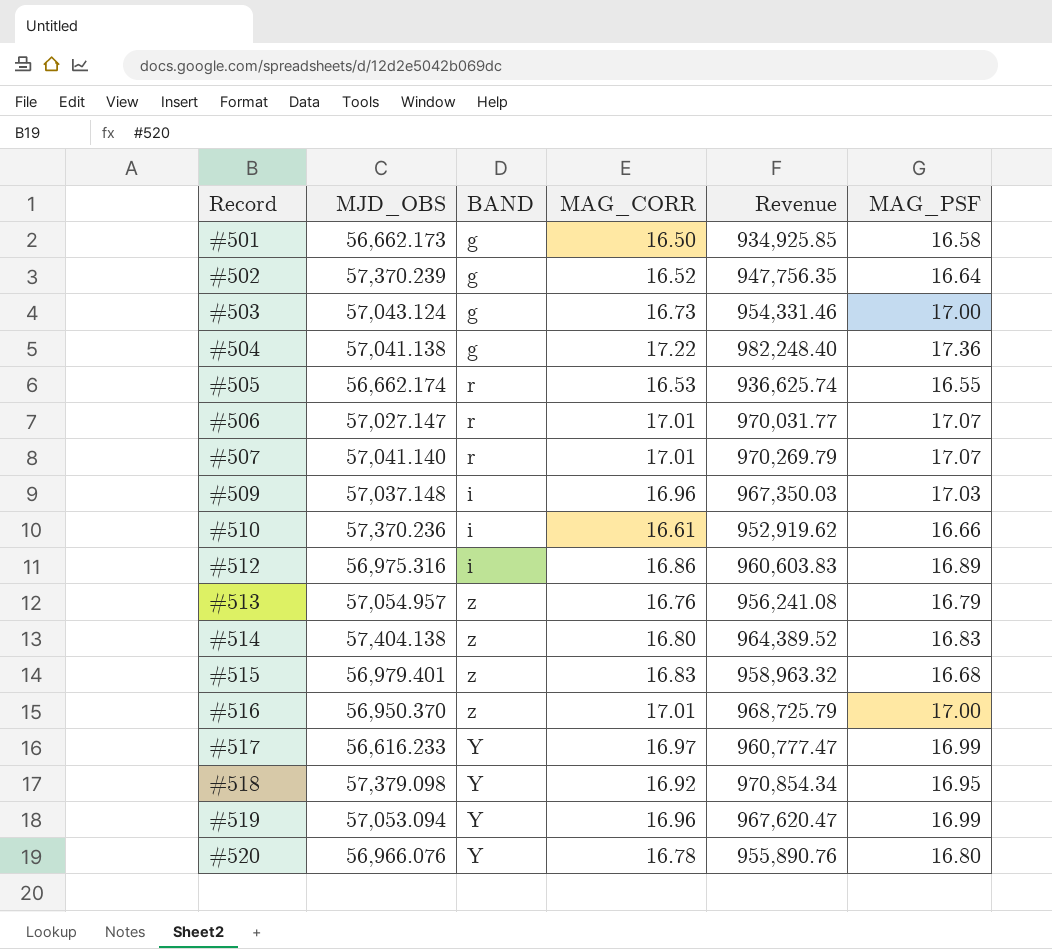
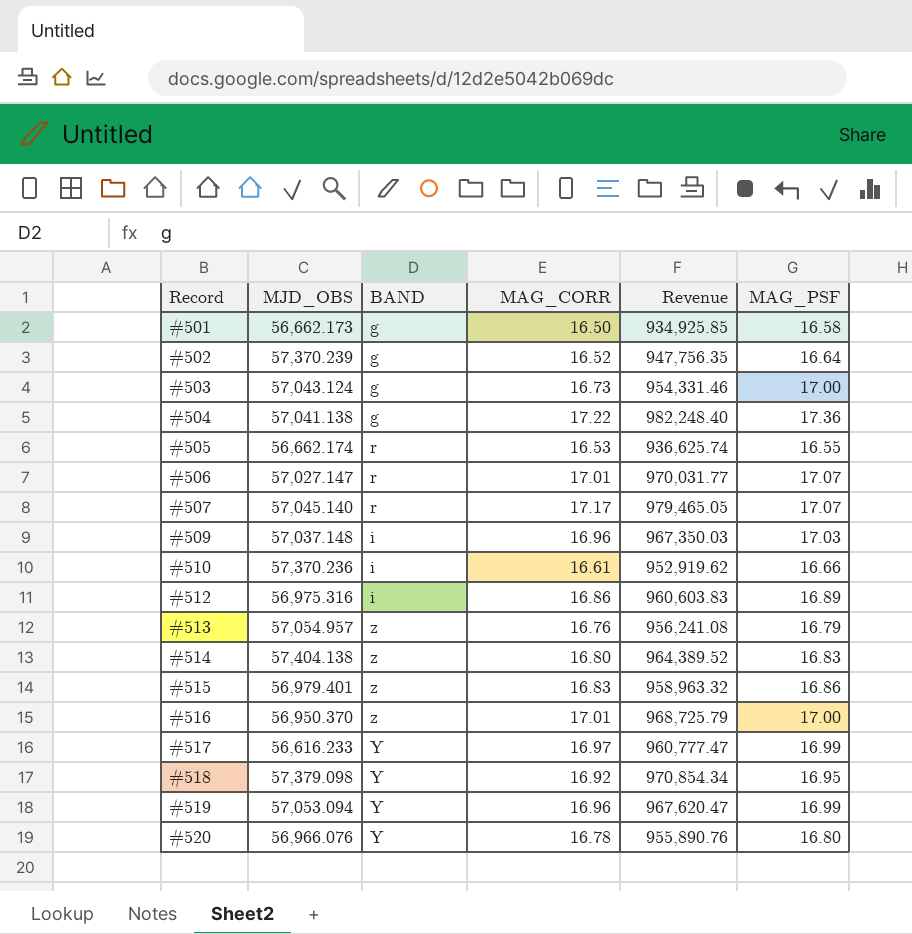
#507 | MJD_OBS: 57,041.140 -> 57,045.140
#507 | MAG_CORR: 17.01 -> 17.17
#507 | Revenue: 970,269.79 -> 979,465.05
#515 | MAG_PSF: 16.68 -> 16.86

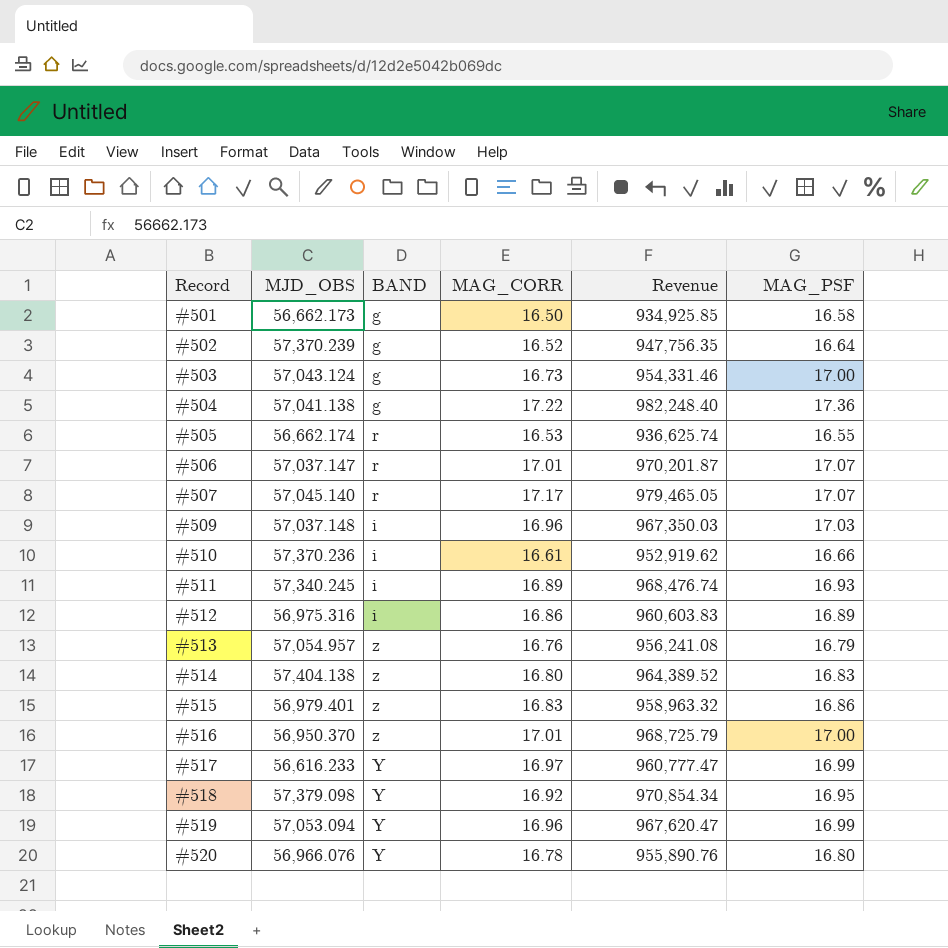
#506 | MJD_OBS: 57,027.147 -> 57,037.147
#506 | Revenue: 970,031.77 -> 970,201.87
row #511: none -> 57,340.245 | i | 16.89 | 968,476.74 | 16.93

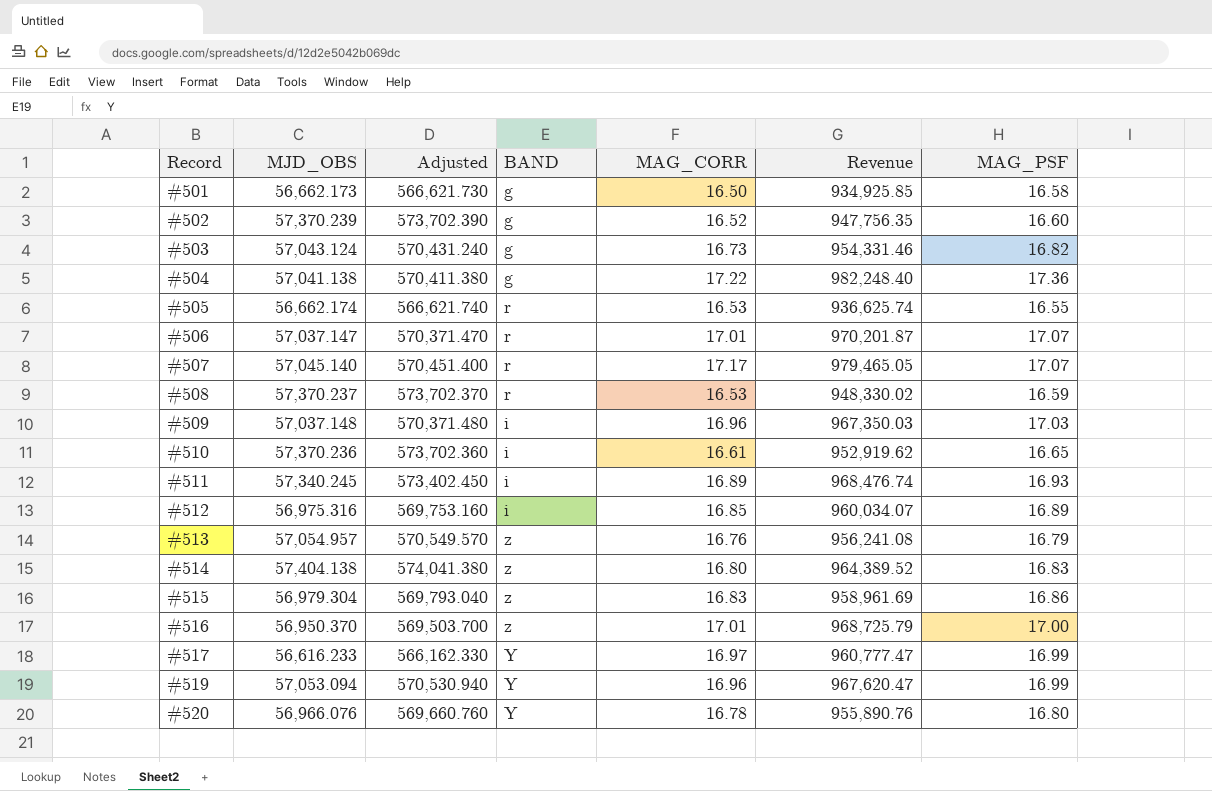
column Adjusted | formula: none -> [MJD_OBS] * 10
row #518: 57,379.098 | Y | 16.92 | 970,854.34 | 16.95 -> none
#502 | MAG_PSF: 16.64 -> 16.60
#503 | MAG_PSF: 17.00 -> 16.82
row #508: none -> 57,370.237 | 573,702.370 | r | 16.53 | 948,330.02 | 16.59
#510 | MAG_PSF: 16.66 -> 16.65
#512 | MAG_CORR: 16.86 -> 16.85
#512 | Revenue: 960,603.83 -> 960,034.07
#515 | MJD_OBS: 56,979.401 -> 56,979.304
#515 | Revenue: 958,963.32 -> 958,961.69

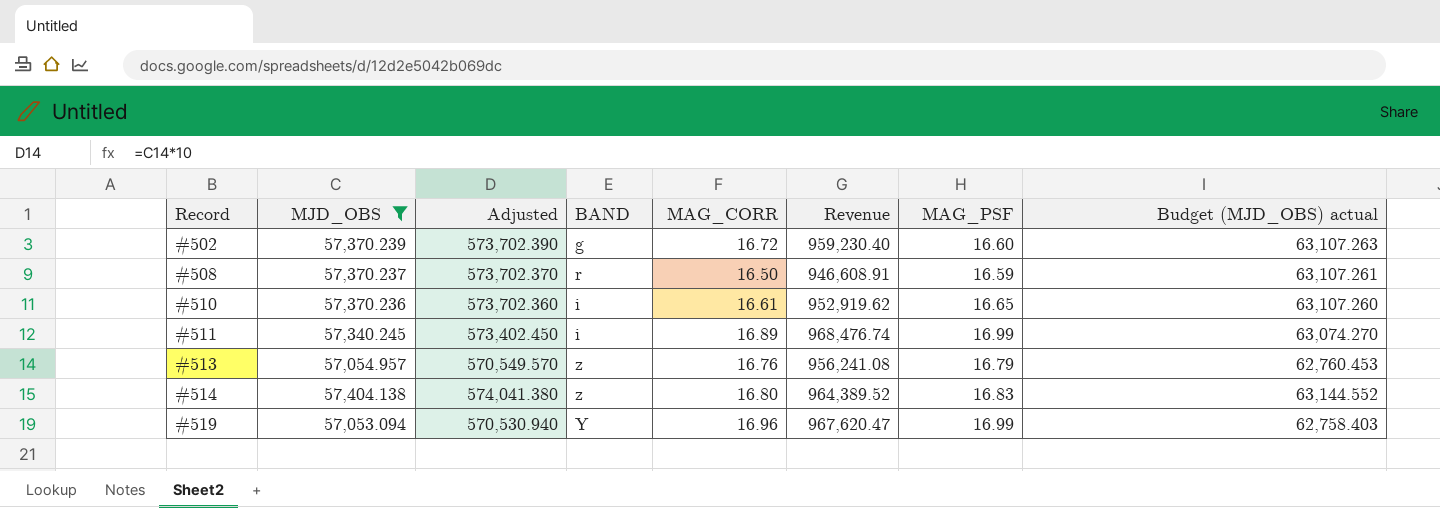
filter: none -> MJD_OBS >= 57,053.094
column Budget (MJD_OBS) actual | formula: none -> [MJD_OBS] * 1.1
#502 | MAG_CORR: 16.52 -> 16.72
#502 | Revenue: 947,756.35 -> 959,230.40
#508 | MAG_CORR: 16.53 -> 16.50
#508 | Revenue: 948,330.02 -> 946,608.91
#511 | MAG_PSF: 16.93 -> 16.99

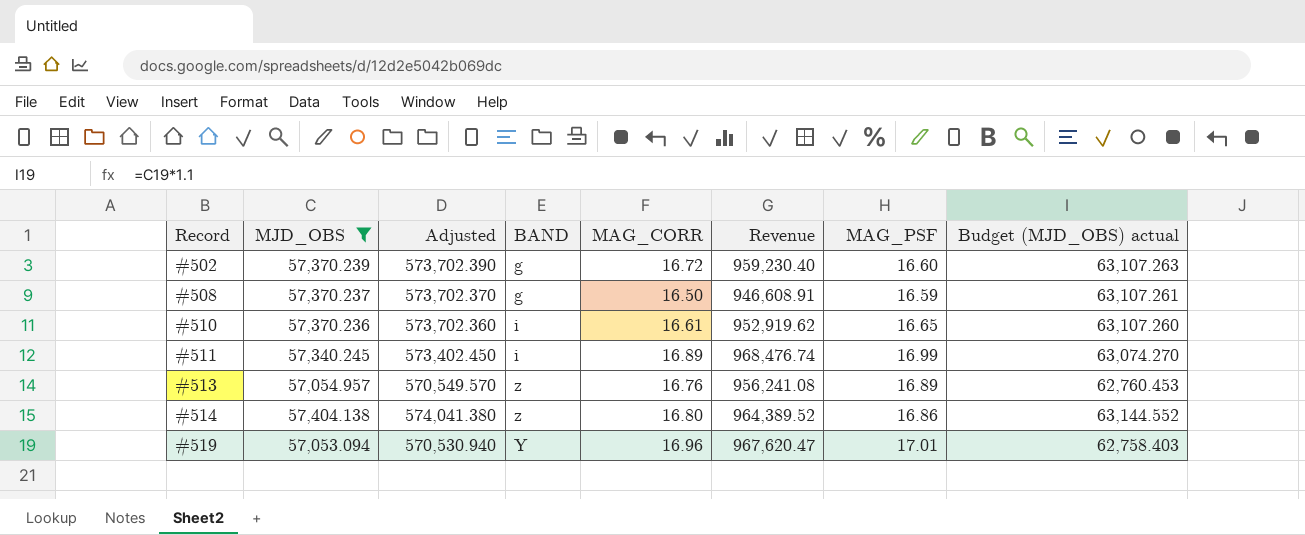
#508 | BAND: r -> g
#513 | MAG_PSF: 16.79 -> 16.89
#514 | MAG_PSF: 16.83 -> 16.86
#519 | MAG_PSF: 16.99 -> 17.01

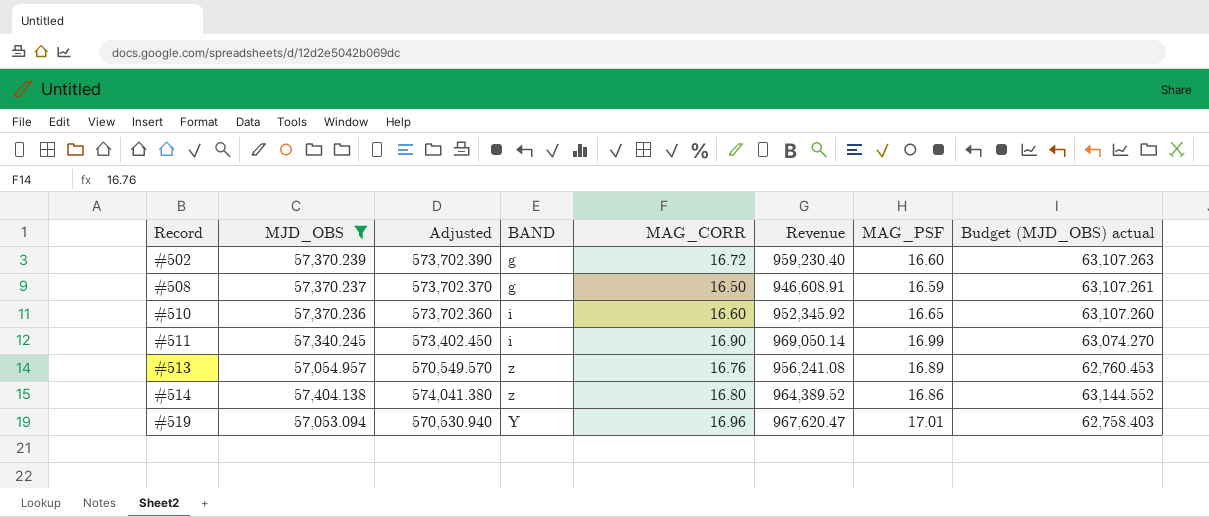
#510 | MAG_CORR: 16.61 -> 16.60
#510 | Revenue: 952,919.62 -> 952,345.92
#511 | MAG_CORR: 16.89 -> 16.90
#511 | Revenue: 968,476.74 -> 969,050.14

